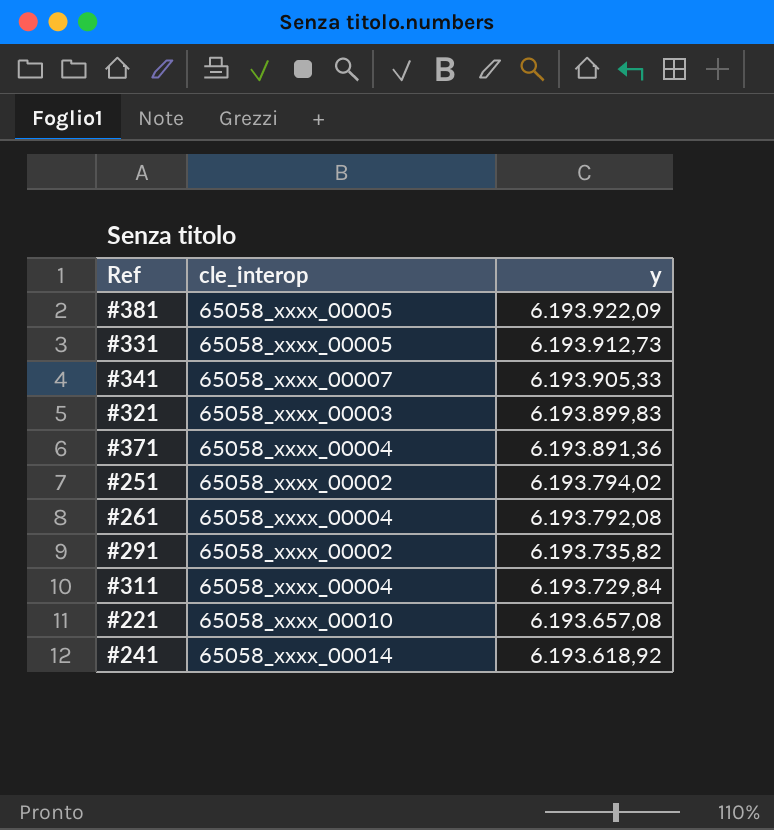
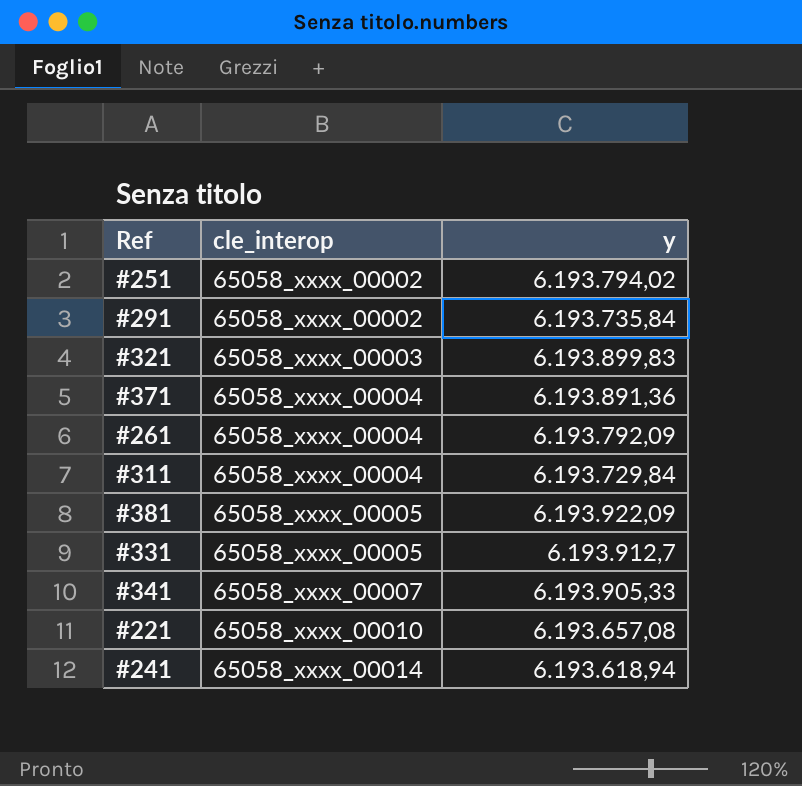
row order: y descending -> cle_interop ascending
#291 | y: 6.193.735,82 -> 6.193.735,84
#261 | y: 6.193.792,08 -> 6.193.792,09
#331 | y: 6.193.912,73 -> 6.193.912,7
#241 | y: 6.193.618,92 -> 6.193.618,94

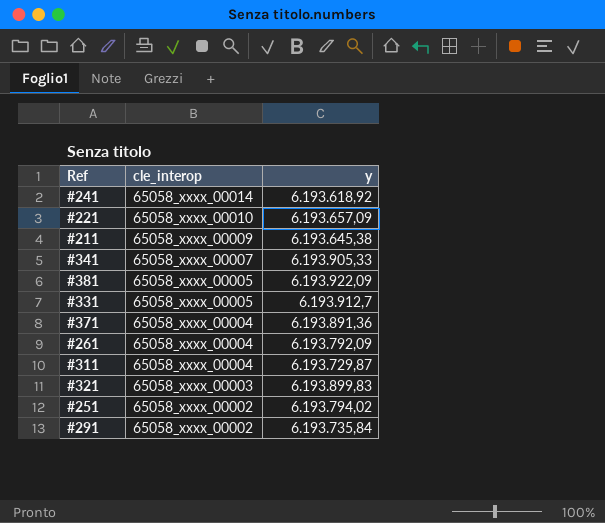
row order: cle_interop ascending -> cle_interop descending
#241 | y: 6.193.618,94 -> 6.193.618,92
#221 | y: 6.193.657,08 -> 6.193.657,09
row #211: none -> 65058_xxxx_00009 | 6.193.645,38
#311 | y: 6.193.729,84 -> 6.193.729,87

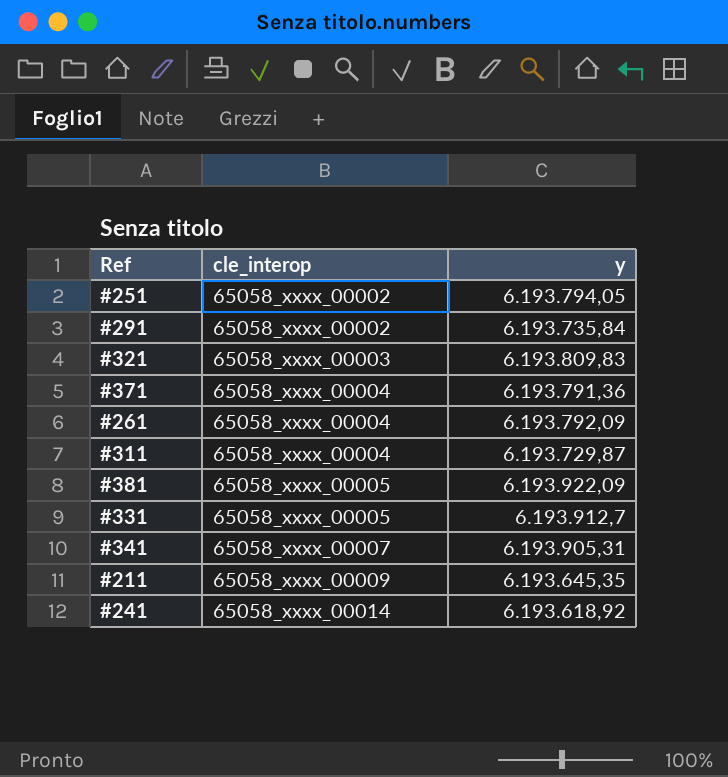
row order: cle_interop descending -> cle_interop ascending
row #221: 65058_xxxx_00010 | 6.193.657,09 -> none
#251 | y: 6.193.794,02 -> 6.193.794,05
#321 | y: 6.193.899,83 -> 6.193.809,83
#371 | y: 6.193.891,36 -> 6.193.791,36
#341 | y: 6.193.905,33 -> 6.193.905,31
#211 | y: 6.193.645,38 -> 6.193.645,35

